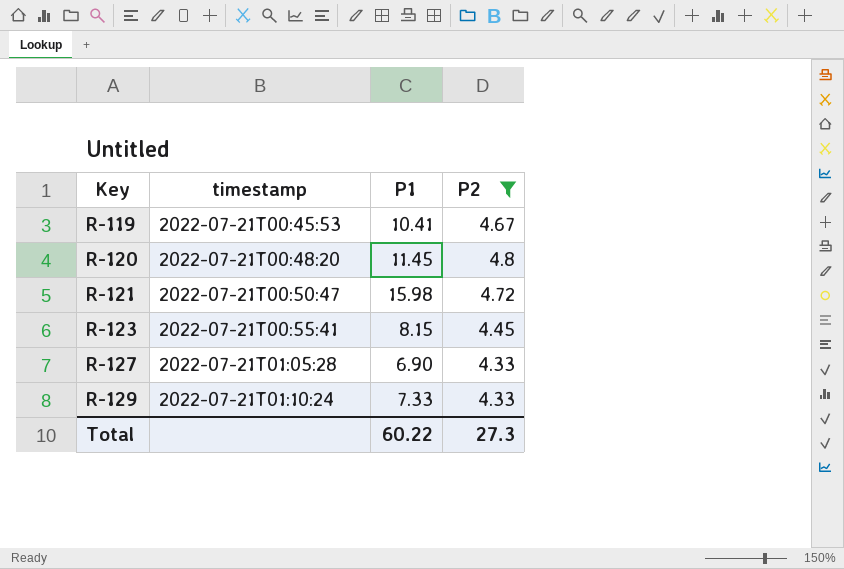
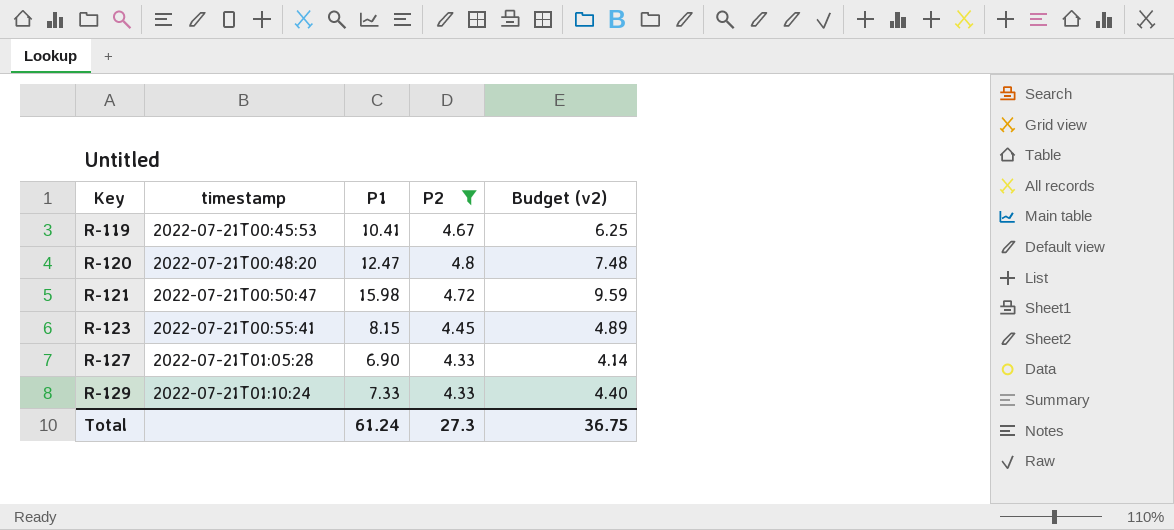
column Budget (v2) | formula: none -> [P1] * 0.6
R-120 | P1: 11.45 -> 12.47
Total | P1: 60.22 -> 61.24

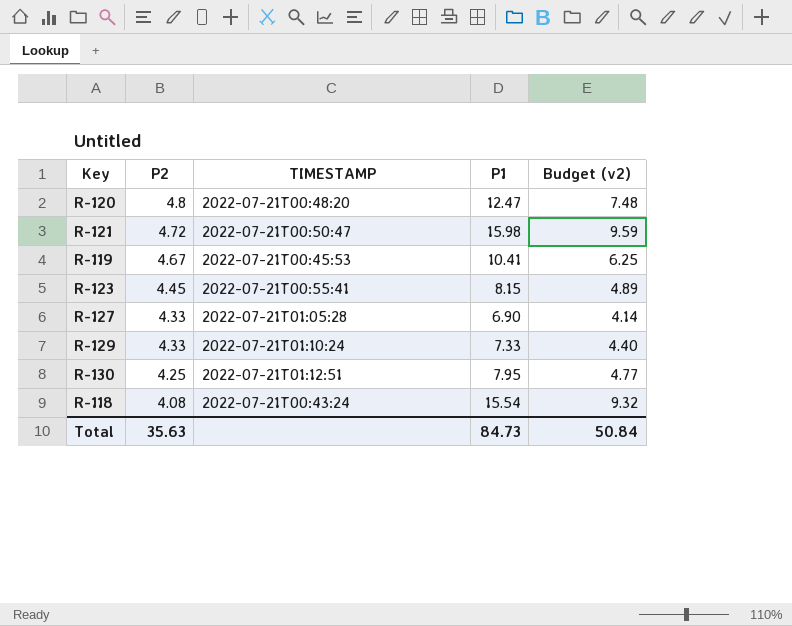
filter: P2 >= 4.33 -> none
row order: Key ascending -> P2 descending
column P2 | position: 4 -> 2
column name: timestamp -> TIMESTAMP
Total | P2: 27.3 -> 35.63
Total | P1: 61.24 -> 84.73
Total | Budget (v2): 36.75 -> 50.84

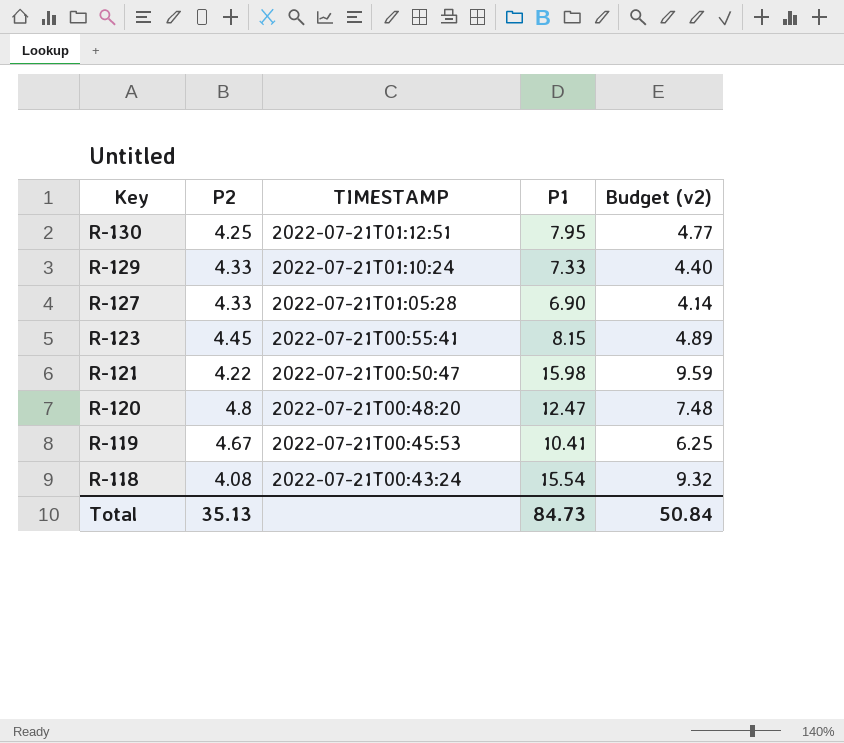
row order: P2 descending -> Key descending
R-121 | P2: 4.72 -> 4.22
Total | P2: 35.63 -> 35.13

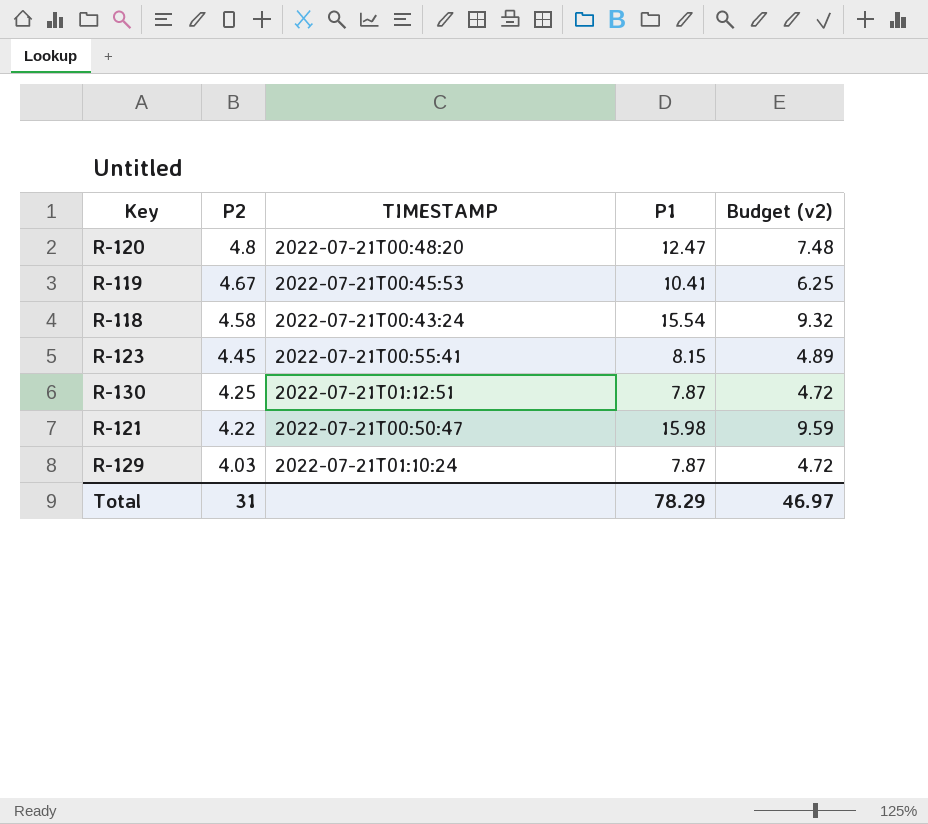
row order: Key descending -> P2 descending
row R-127: 4.33 | 2022-07-21T01:05:28 | 6.90 | 4.14 -> none
R-118 | P2: 4.08 -> 4.58
R-130 | P1: 7.95 -> 7.87
R-130 | Budget (v2): 4.77 -> 4.72
R-129 | P2: 4.33 -> 4.03
R-129 | P1: 7.33 -> 7.87
R-129 | Budget (v2): 4.40 -> 4.72
Total | P2: 35.13 -> 31
Total | P1: 84.73 -> 78.29
Total | Budget (v2): 50.84 -> 46.97

